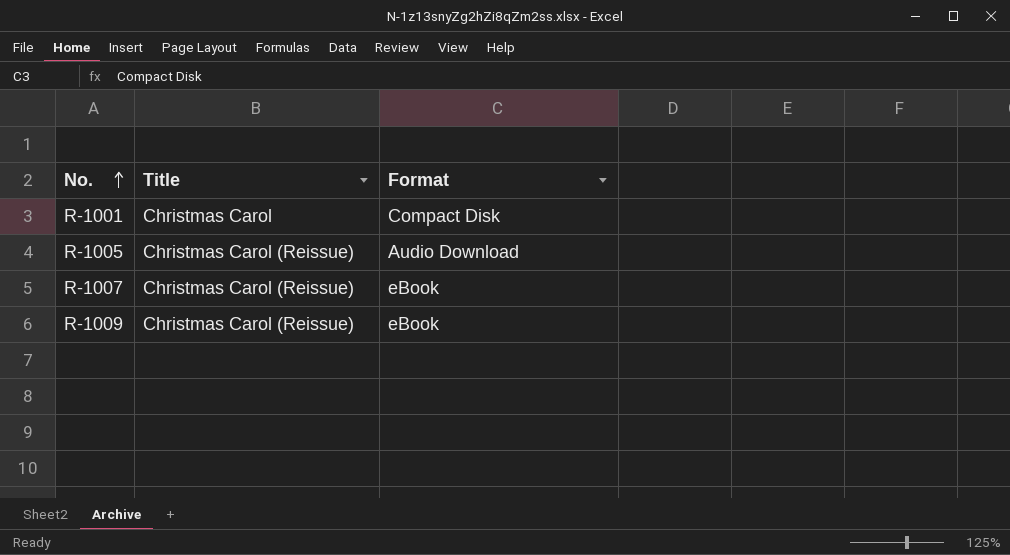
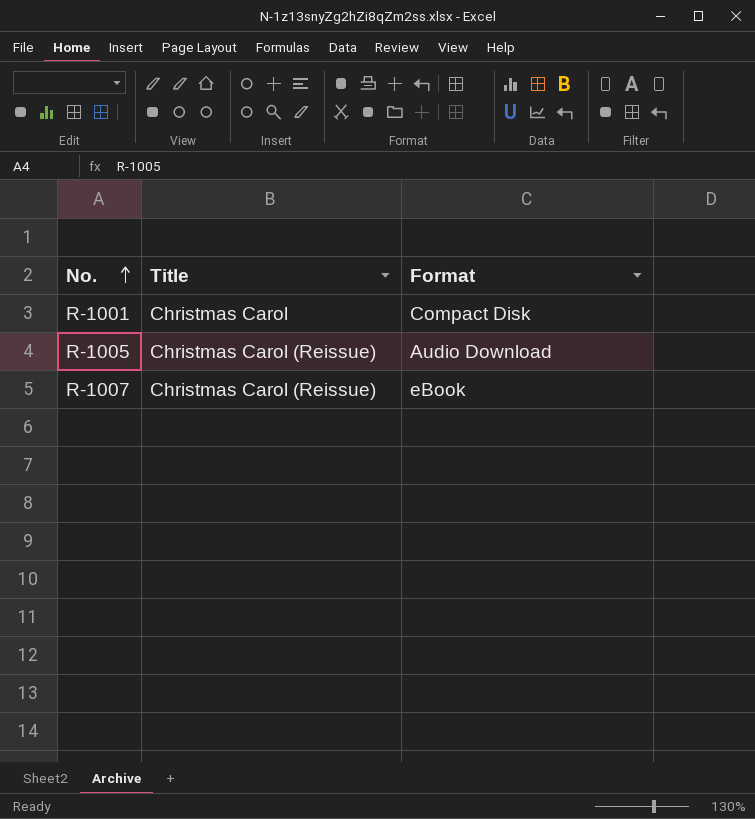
row R-1009: Christmas Carol (Reissue) | eBook -> none

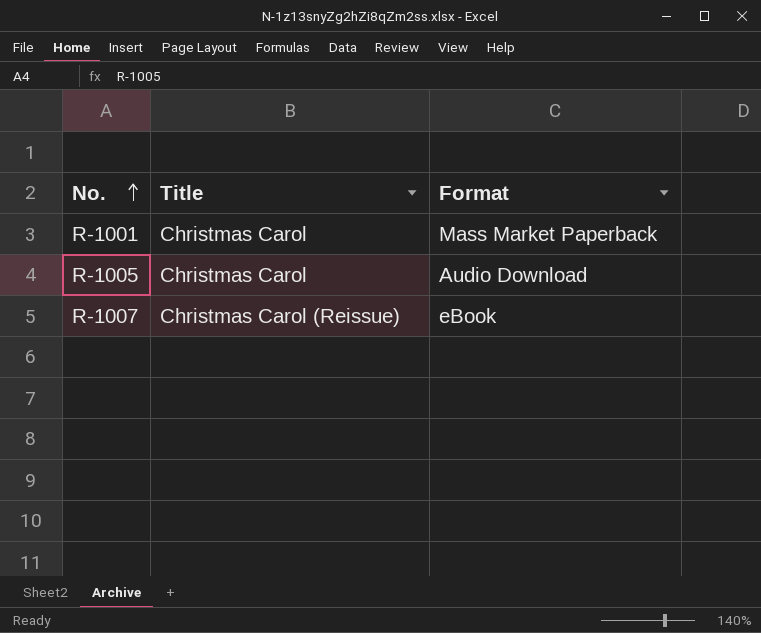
R-1001 | Format: Compact Disk -> Mass Market Paperback
R-1005 | Title: Christmas Carol (Reissue) -> Christmas Carol

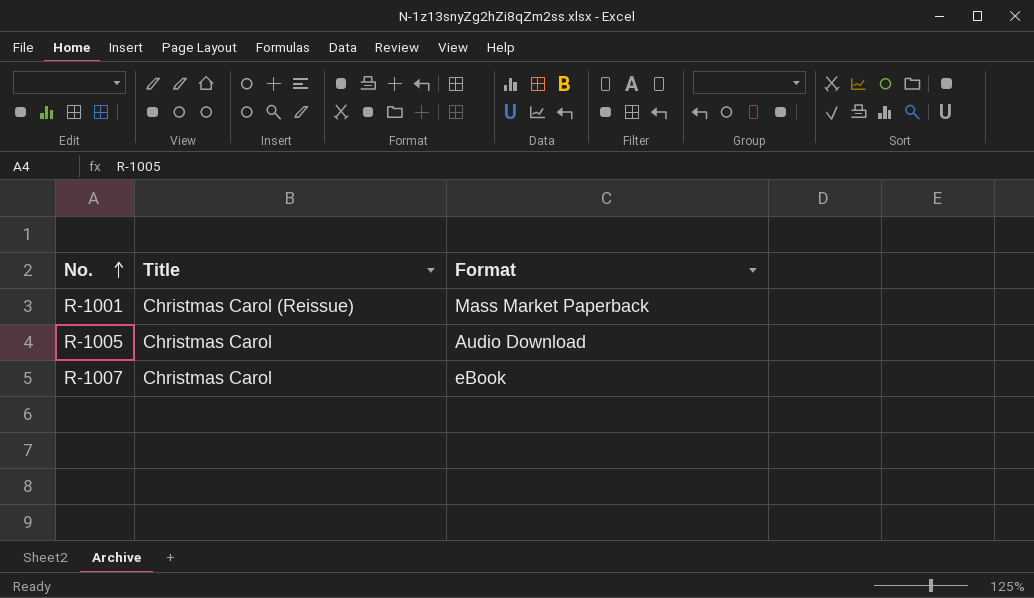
R-1001 | Title: Christmas Carol -> Christmas Carol (Reissue)
R-1007 | Title: Christmas Carol (Reissue) -> Christmas Carol

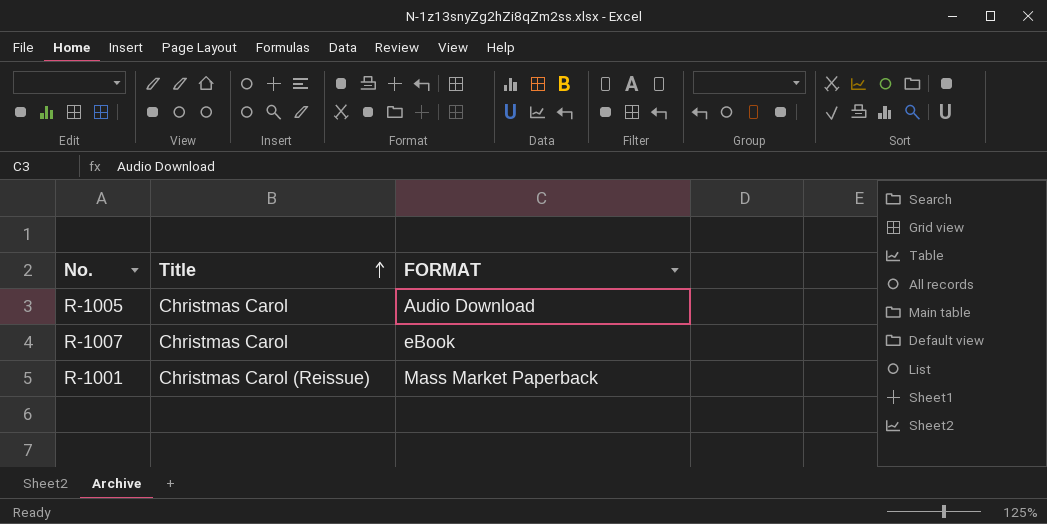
row order: No. ascending -> Title ascending
column name: Format -> FORMAT

